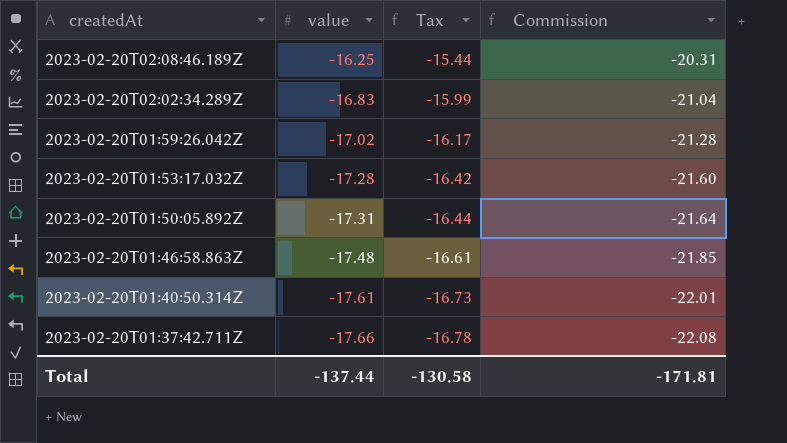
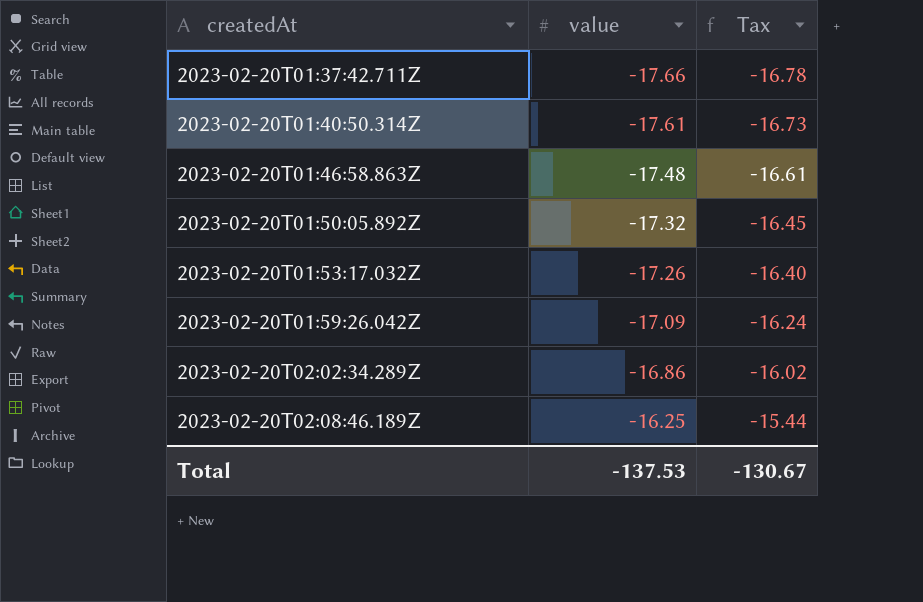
row order: createdAt descending -> createdAt ascending
column Commission | formula: [value] * 1.25 -> none
2023-02-20T01:50:05.892Z | value: -17.31 -> -17.32
2023-02-20T01:50:05.892Z | Tax: -16.44 -> -16.45
2023-02-20T01:53:17.032Z | value: -17.28 -> -17.26
2023-02-20T01:53:17.032Z | Tax: -16.42 -> -16.40
2023-02-20T01:59:26.042Z | value: -17.02 -> -17.09
2023-02-20T01:59:26.042Z | Tax: -16.17 -> -16.24
2023-02-20T02:02:34.289Z | value: -16.83 -> -16.86
2023-02-20T02:02:34.289Z | Tax: -15.99 -> -16.02
Total | value: -137.44 -> -137.53
Total | Tax: -130.58 -> -130.67

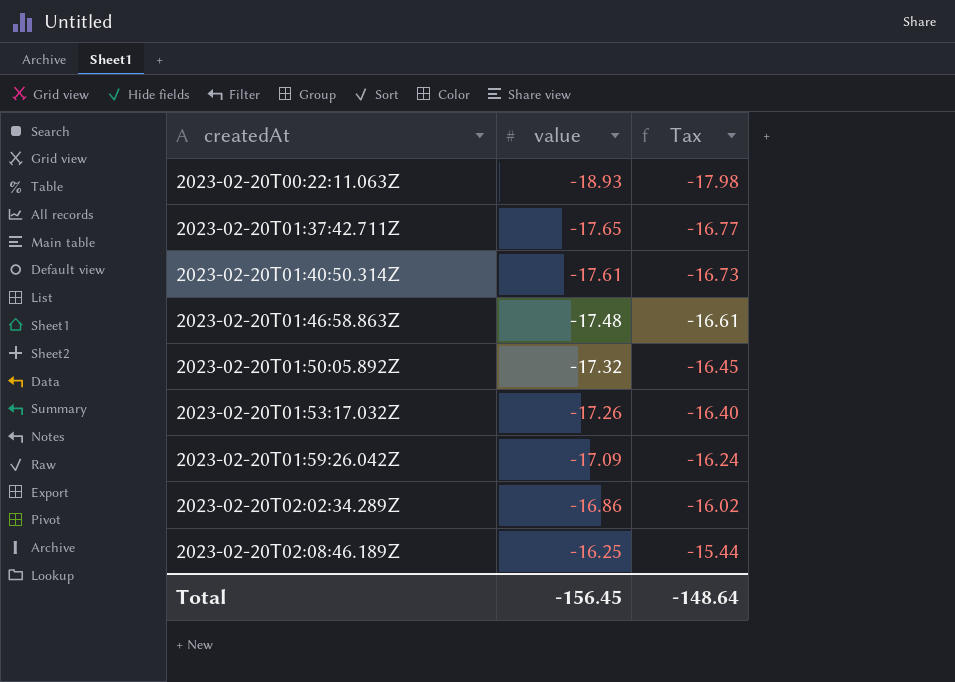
row 2023-02-20T00:22:11.063Z: none -> -18.93 | -17.98
2023-02-20T01:37:42.711Z | value: -17.66 -> -17.65
2023-02-20T01:37:42.711Z | Tax: -16.78 -> -16.77
Total | value: -137.53 -> -156.45
Total | Tax: -130.67 -> -148.64

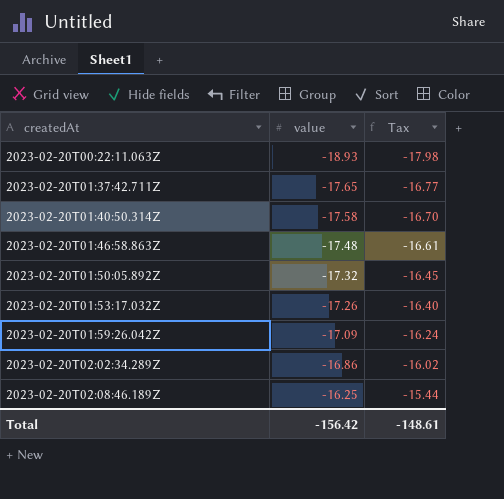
2023-02-20T01:40:50.314Z | value: -17.61 -> -17.58
2023-02-20T01:40:50.314Z | Tax: -16.73 -> -16.70
Total | value: -156.45 -> -156.42
Total | Tax: -148.64 -> -148.61

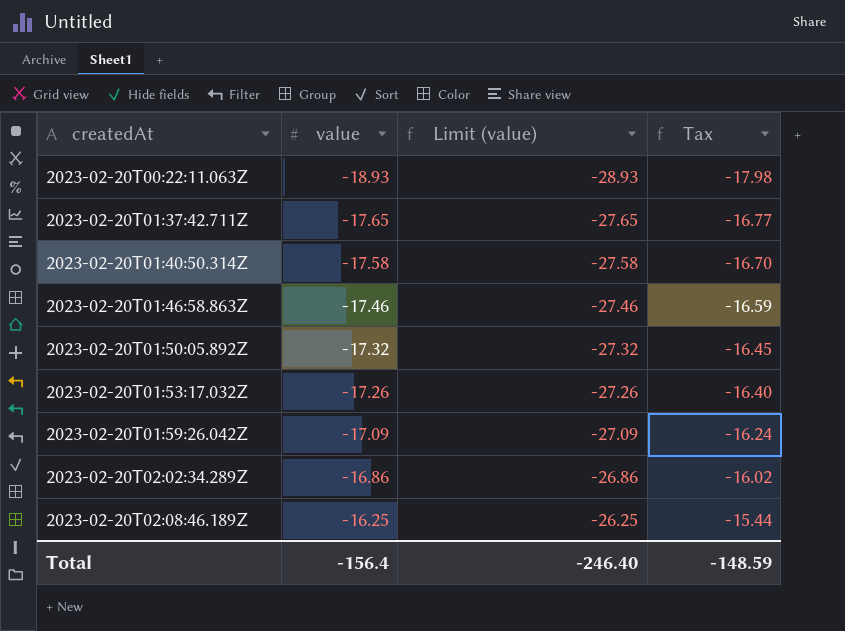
column Limit (value) | formula: none -> [value] - 10
2023-02-20T01:46:58.863Z | value: -17.48 -> -17.46
2023-02-20T01:46:58.863Z | Tax: -16.61 -> -16.59
Total | value: -156.42 -> -156.4
Total | Tax: -148.61 -> -148.59

